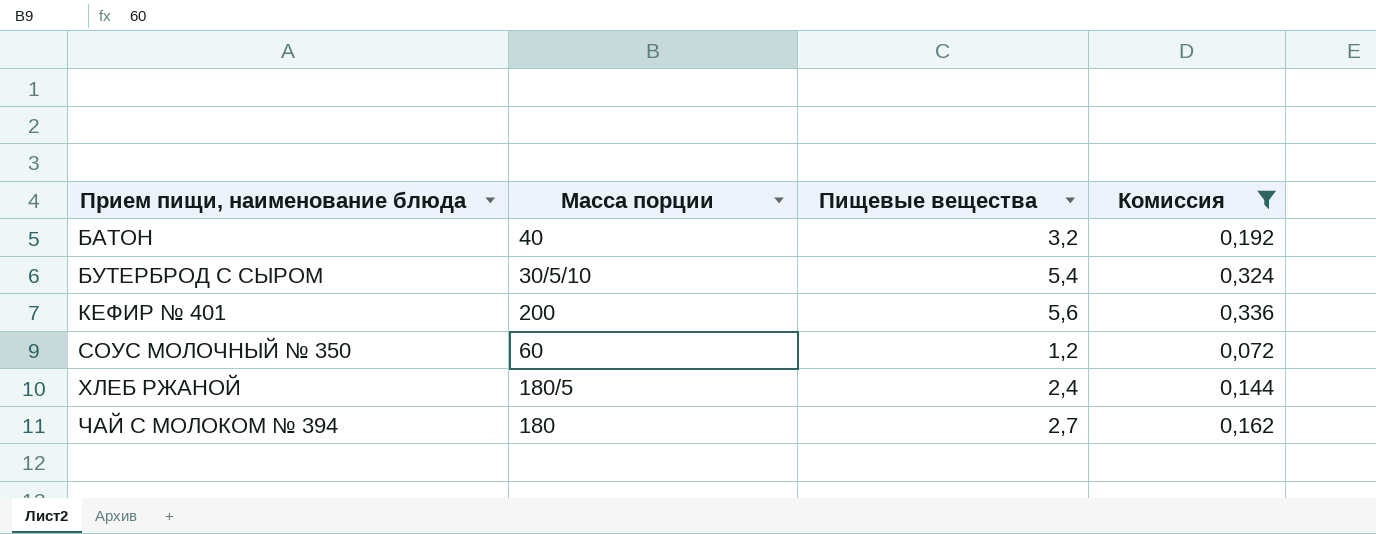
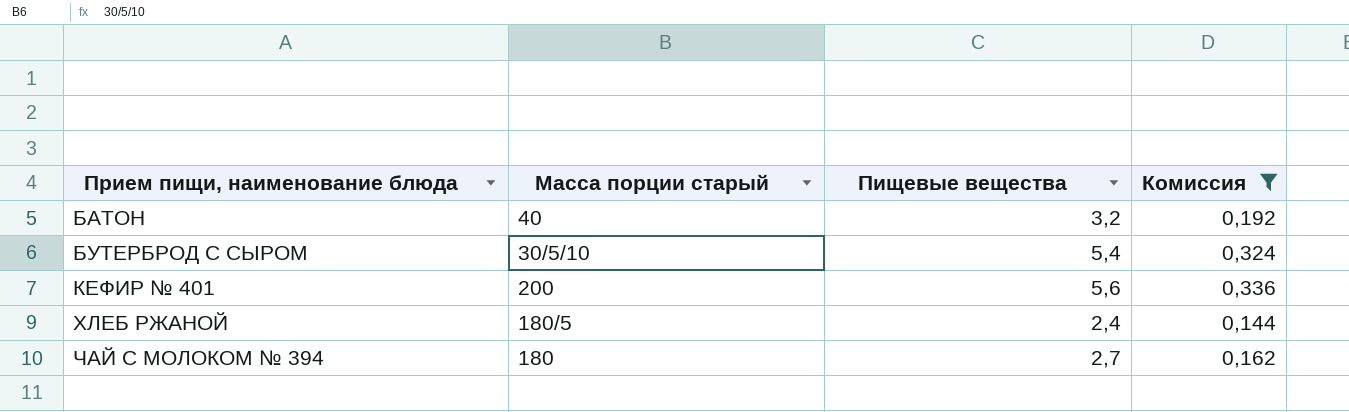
column name: Масса порции -> Масса порции старый
row СОУС МОЛОЧНЫЙ № 350: 60 | 1,2 | 0,072 -> none

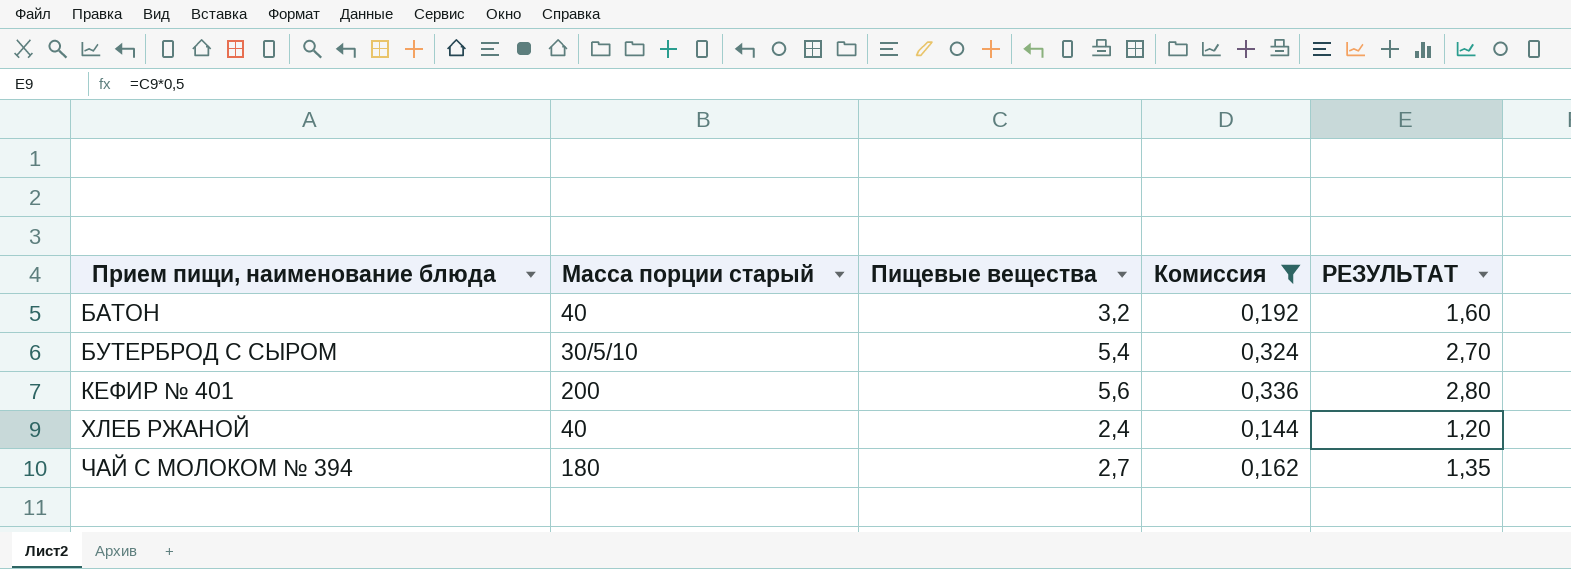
column РЕЗУЛЬТАТ | formula: none -> [Пищевые вещества] * 0,5
ХЛЕБ РЖАНОЙ | Масса порции старый: 180/5 -> 40

